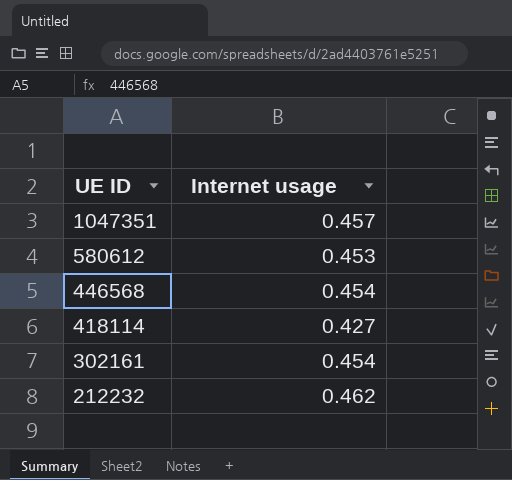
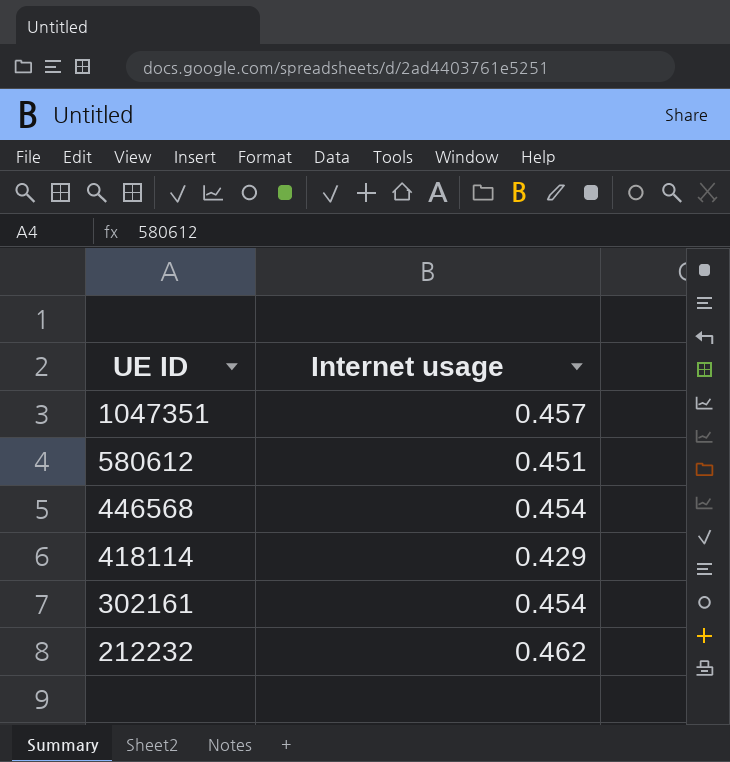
580612 | Internet usage: 0.453 -> 0.451
418114 | Internet usage: 0.427 -> 0.429

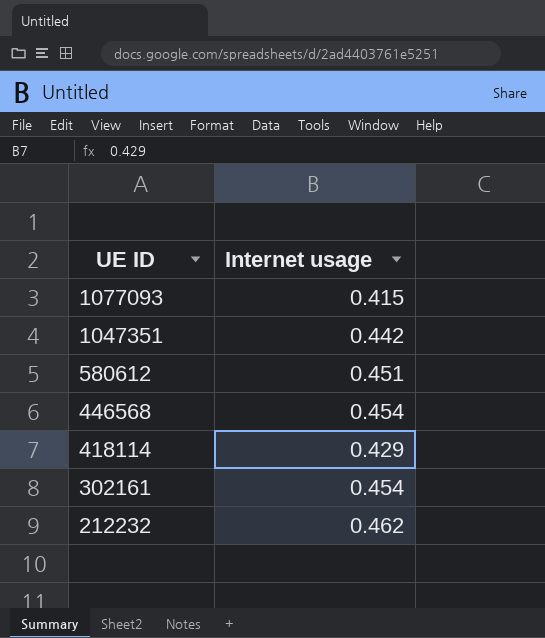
row 1077093: none -> 0.415
1047351 | Internet usage: 0.457 -> 0.442

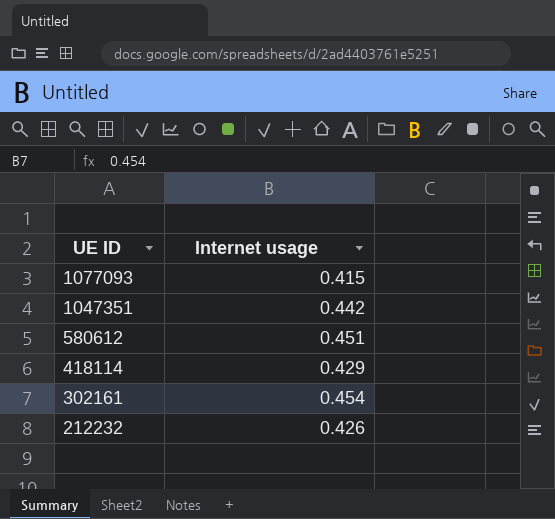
row 446568: 0.454 -> none
212232 | Internet usage: 0.462 -> 0.426

